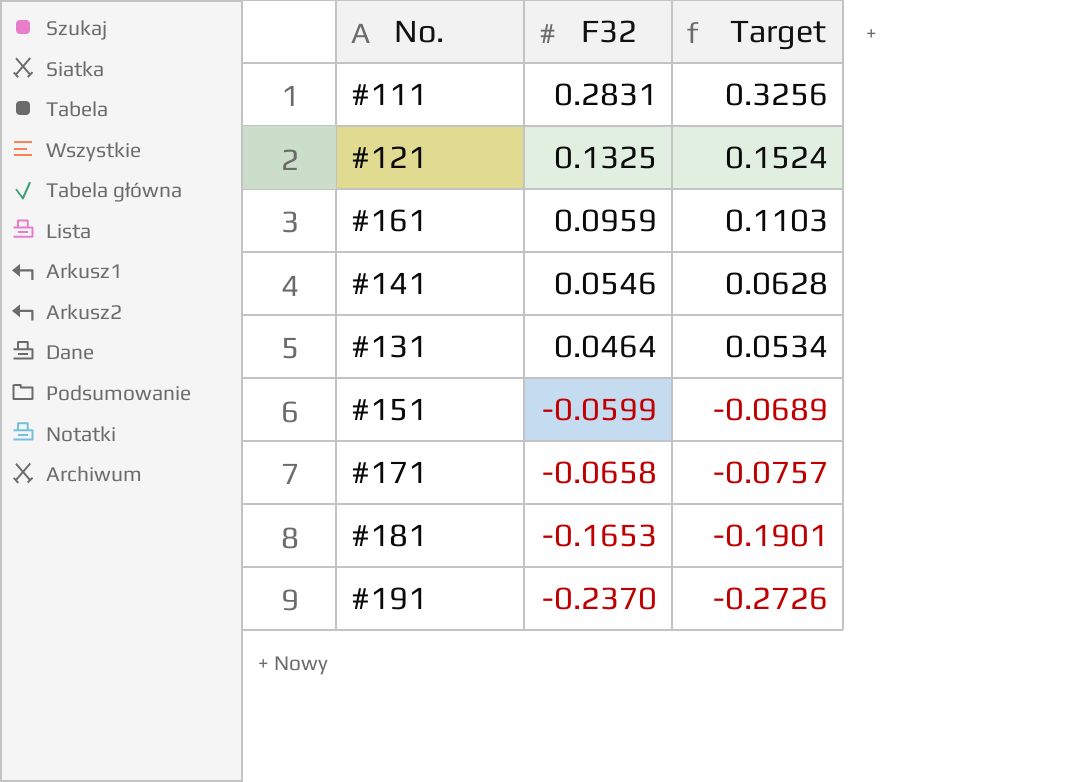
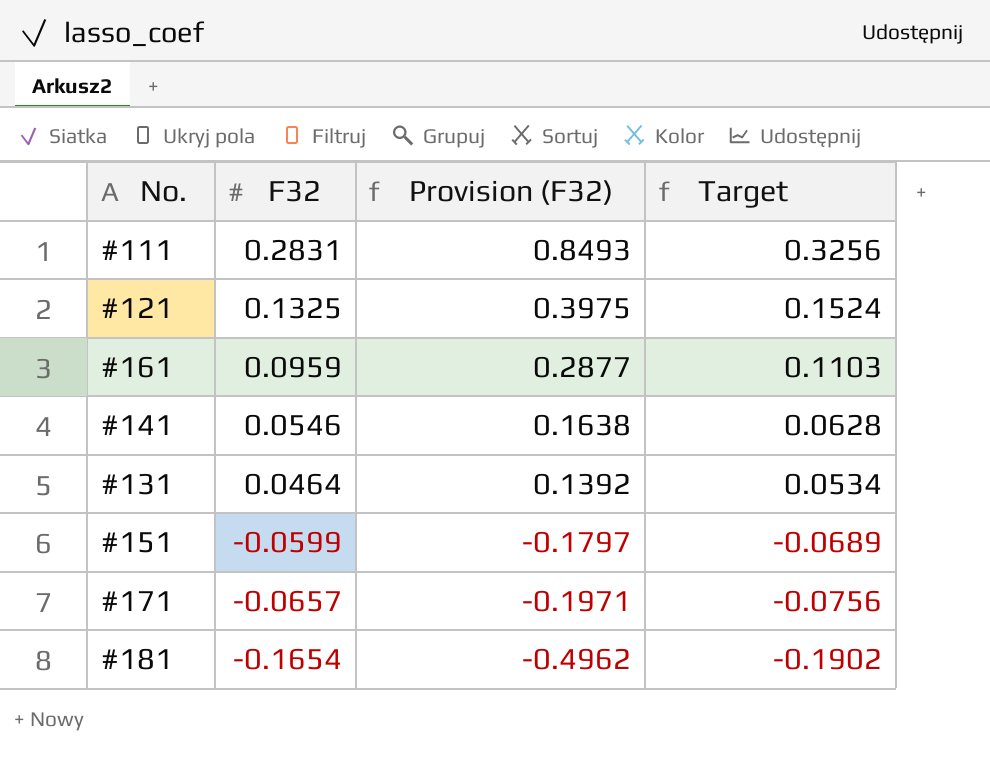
column Provision (F32) | formula: none -> [F32] * 3
row #191: -0.2370 | -0.2726 -> none
#171 | F32: -0.0658 -> -0.0657
#171 | Target: -0.0757 -> -0.0756
#181 | F32: -0.1653 -> -0.1654
#181 | Target: -0.1901 -> -0.1902

